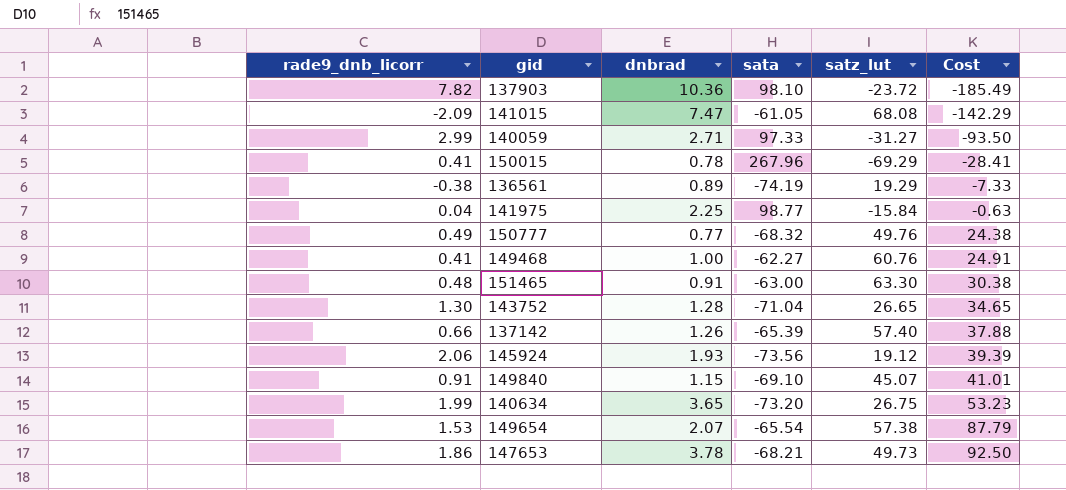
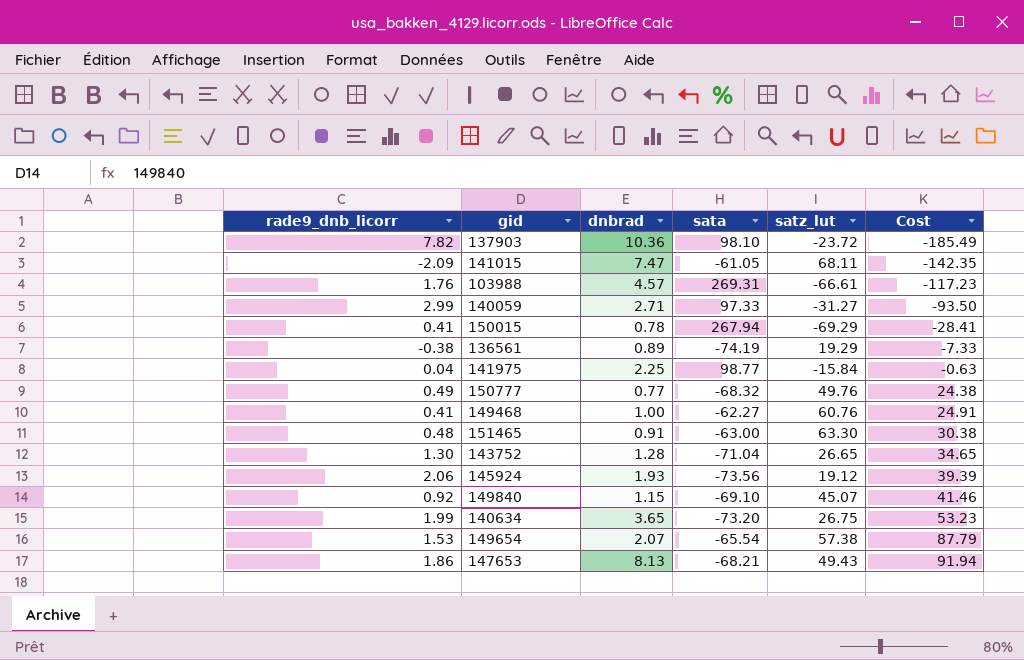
row 137142: 0.66 | 1.26 | -65.39 | 57.40 | 37.88 -> none
141015 | satz_lut: 68.08 -> 68.11
141015 | Cost: -142.29 -> -142.35
row 103988: none -> 1.76 | 4.57 | 269.31 | -66.61 | -117.23
150015 | sata: 267.96 -> 267.94
149840 | rade9_dnb_licorr: 0.91 -> 0.92
149840 | Cost: 41.01 -> 41.46
147653 | dnbrad: 3.78 -> 8.13
147653 | satz_lut: 49.73 -> 49.43
147653 | Cost: 92.50 -> 91.94

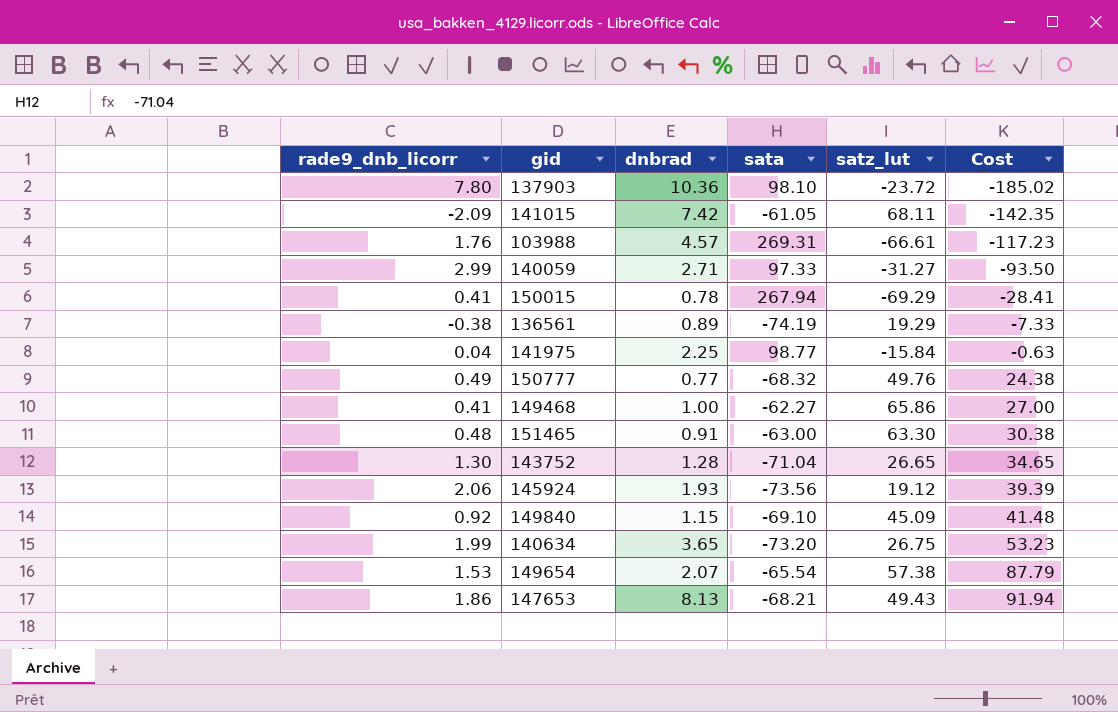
137903 | rade9_dnb_licorr: 7.82 -> 7.80
137903 | Cost: -185.49 -> -185.02
141015 | dnbrad: 7.47 -> 7.42
149468 | satz_lut: 60.76 -> 65.86
149468 | Cost: 24.91 -> 27.00
149840 | satz_lut: 45.07 -> 45.09
149840 | Cost: 41.46 -> 41.48

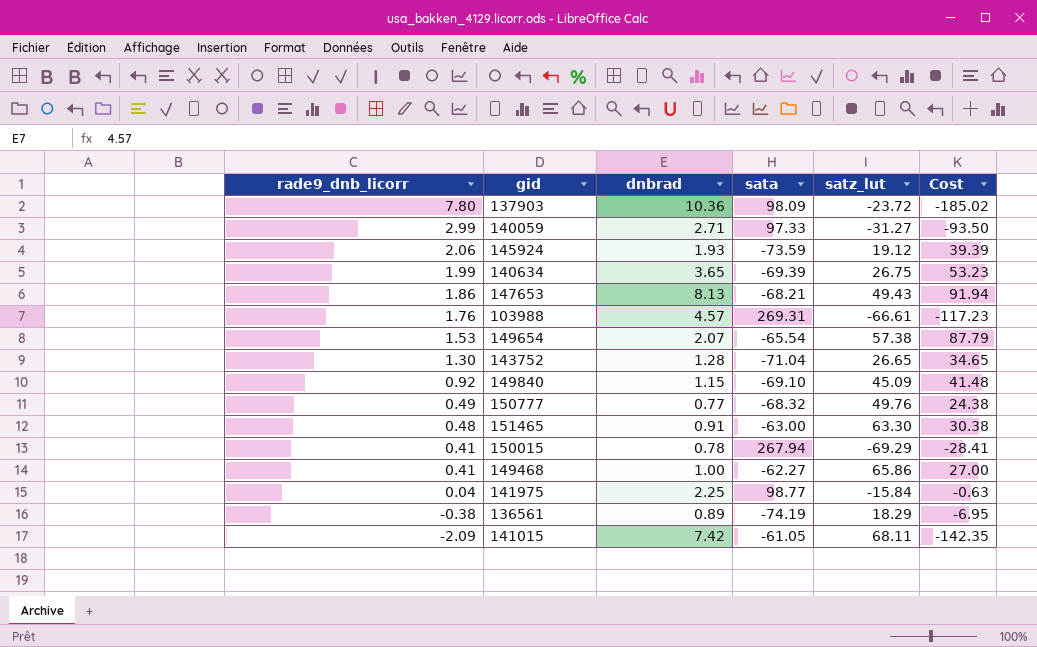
row order: Cost ascending -> rade9_dnb_licorr descending
137903 | sata: 98.10 -> 98.09
145924 | sata: -73.56 -> -73.59
140634 | sata: -73.20 -> -69.39
136561 | satz_lut: 19.29 -> 18.29
136561 | Cost: -7.33 -> -6.95

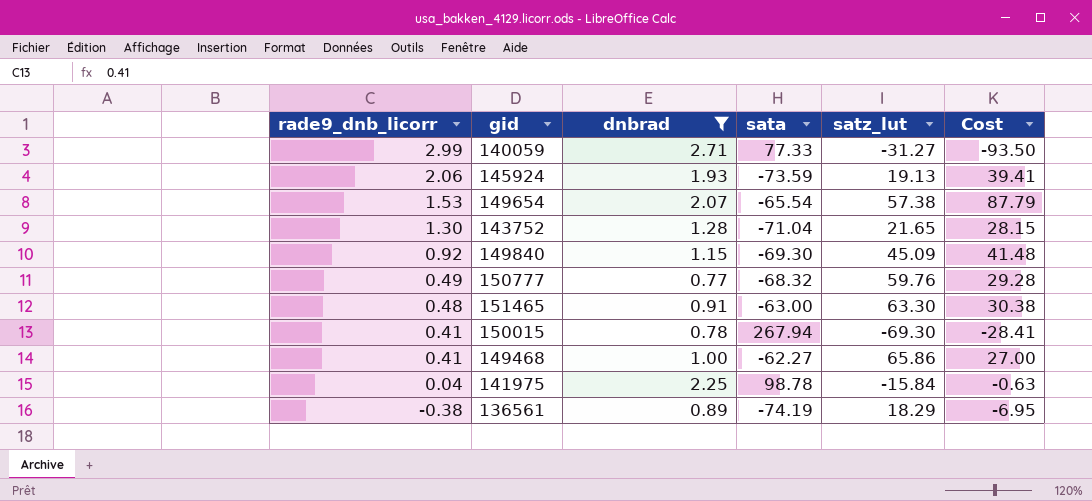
filter: none -> dnbrad <= 2.71
140059 | sata: 97.33 -> 77.33
145924 | satz_lut: 19.12 -> 19.13
145924 | Cost: 39.39 -> 39.41
143752 | satz_lut: 26.65 -> 21.65
143752 | Cost: 34.65 -> 28.15
149840 | sata: -69.10 -> -69.30
150777 | satz_lut: 49.76 -> 59.76
150777 | Cost: 24.38 -> 29.28
150015 | satz_lut: -69.29 -> -69.30
141975 | sata: 98.77 -> 98.78

